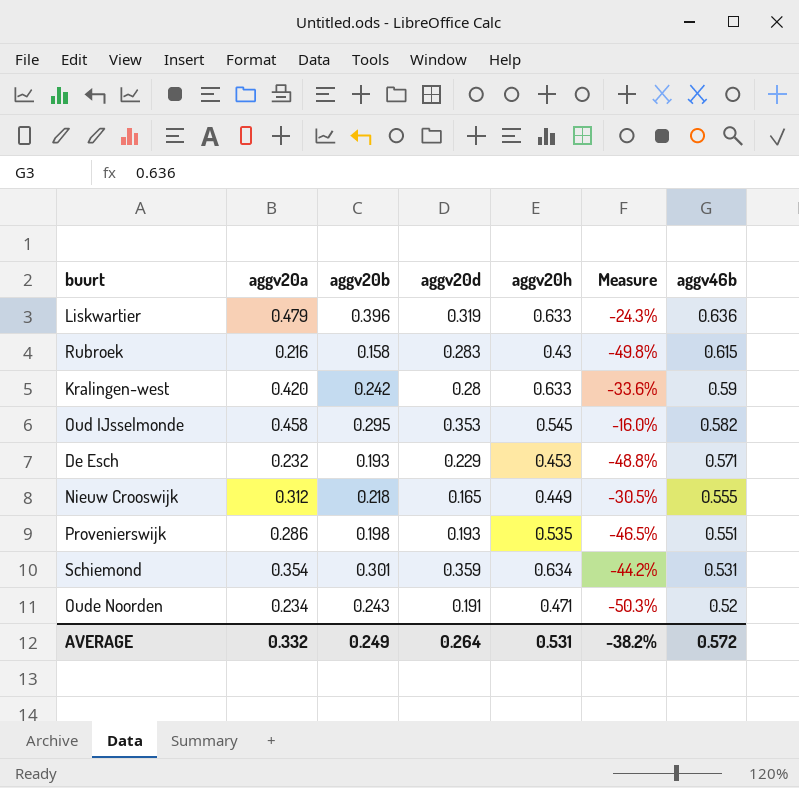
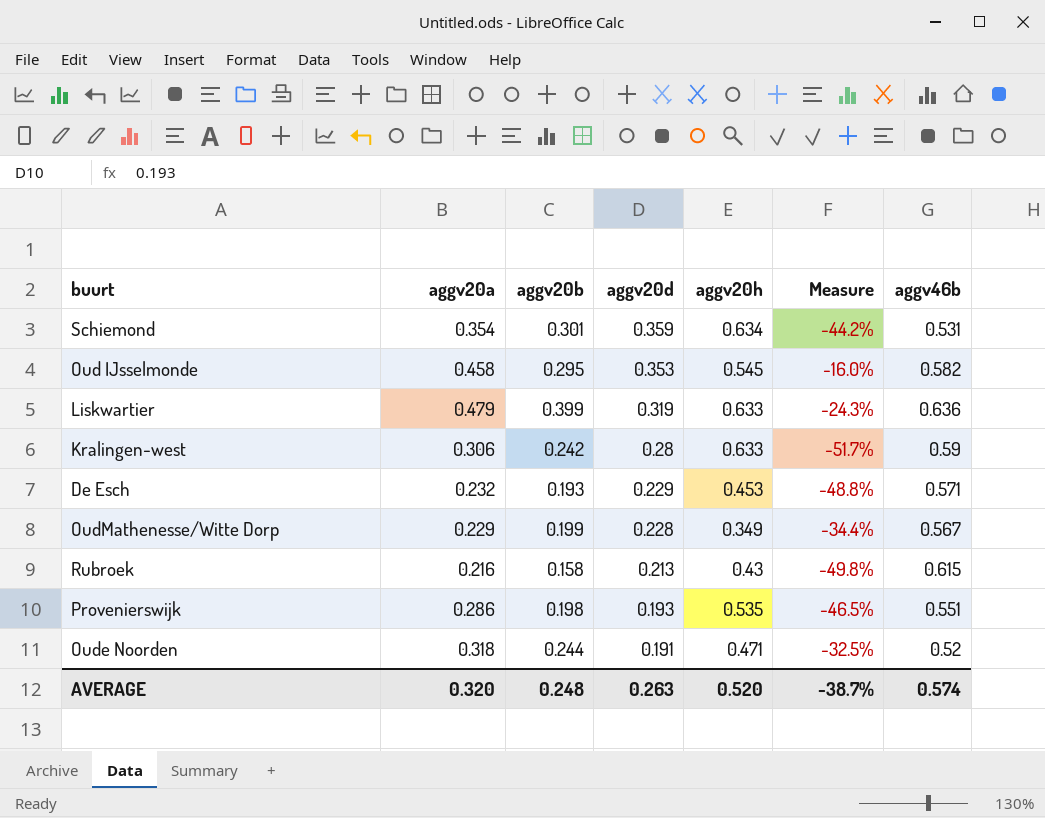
row order: aggv46b descending -> aggv20d descending
row Nieuw Crooswijk: 0.312 | 0.218 | 0.165 | 0.449 | -30.5% | 0.555 -> none
Liskwartier | aggv20b: 0.396 -> 0.399
Kralingen-west | aggv20a: 0.420 -> 0.306
Kralingen-west | Measure: -33.6% -> -51.7%
row OudMathenesse/Witte Dorp: none -> 0.229 | 0.199 | 0.228 | 0.349 | -34.4% | 0.567
Rubroek | aggv20d: 0.283 -> 0.213
Oude Noorden | aggv20a: 0.234 -> 0.318
Oude Noorden | aggv20b: 0.243 -> 0.244
Oude Noorden | Measure: -50.3% -> -32.5%
AVERAGE | aggv20a: 0.332 -> 0.320
AVERAGE | aggv20b: 0.249 -> 0.248
AVERAGE | aggv20d: 0.264 -> 0.263
AVERAGE | aggv20h: 0.531 -> 0.520
AVERAGE | Measure: -38.2% -> -38.7%
AVERAGE | aggv46b: 0.572 -> 0.574

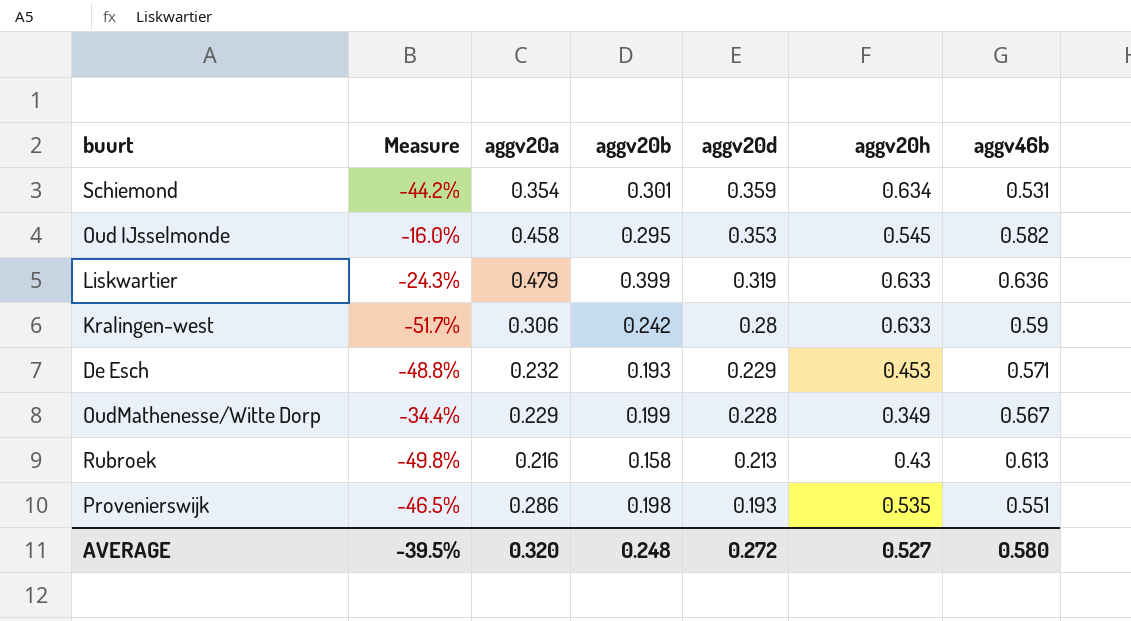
column Measure | position: 6 -> 2
row Oude Noorden: 0.318 | 0.244 | 0.191 | 0.471 | -32.5% | 0.52 -> none
Rubroek | aggv46b: 0.615 -> 0.613
AVERAGE | Measure: -38.7% -> -39.5%
AVERAGE | aggv20d: 0.263 -> 0.272
AVERAGE | aggv20h: 0.520 -> 0.527
AVERAGE | aggv46b: 0.574 -> 0.580

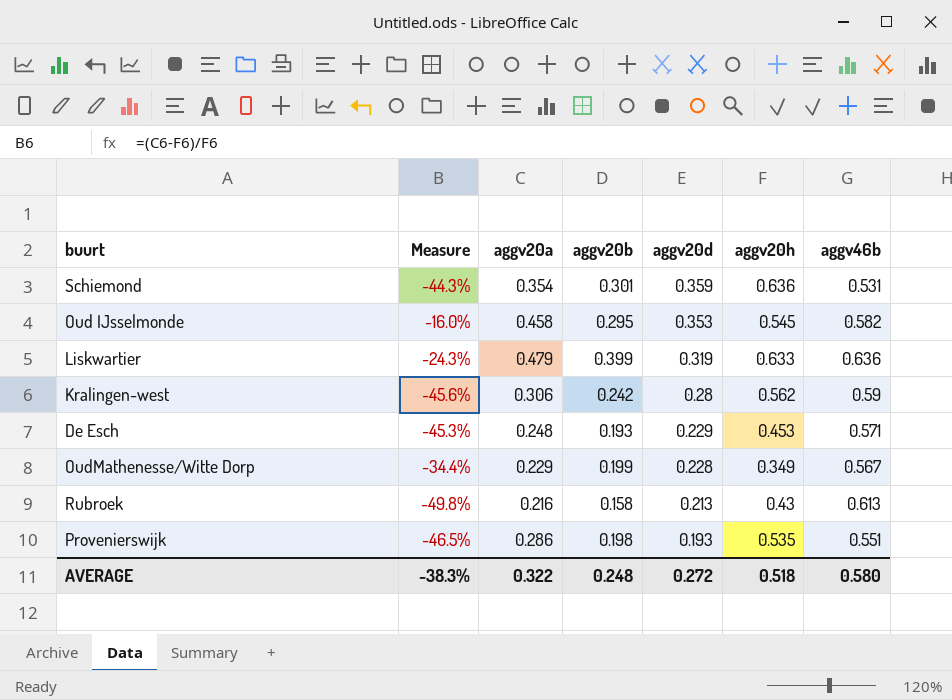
Schiemond | Measure: -44.2% -> -44.3%
Schiemond | aggv20h: 0.634 -> 0.636
Kralingen-west | Measure: -51.7% -> -45.6%
Kralingen-west | aggv20h: 0.633 -> 0.562
De Esch | Measure: -48.8% -> -45.3%
De Esch | aggv20a: 0.232 -> 0.248
AVERAGE | Measure: -39.5% -> -38.3%
AVERAGE | aggv20a: 0.320 -> 0.322
AVERAGE | aggv20h: 0.527 -> 0.518

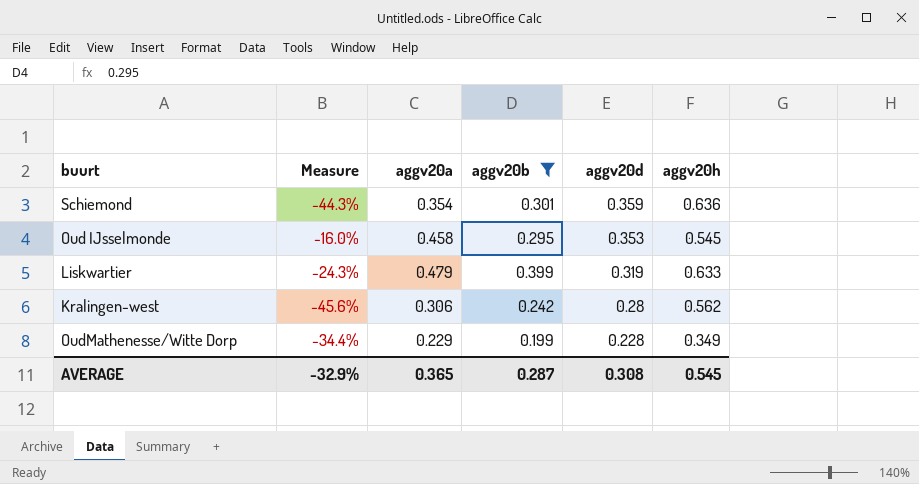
filter: none -> aggv20b >= 0.199
column aggv46b | position: 7 -> none
AVERAGE | Measure: -38.3% -> -32.9%
AVERAGE | aggv20a: 0.322 -> 0.365
AVERAGE | aggv20b: 0.248 -> 0.287
AVERAGE | aggv20d: 0.272 -> 0.308
AVERAGE | aggv20h: 0.518 -> 0.545

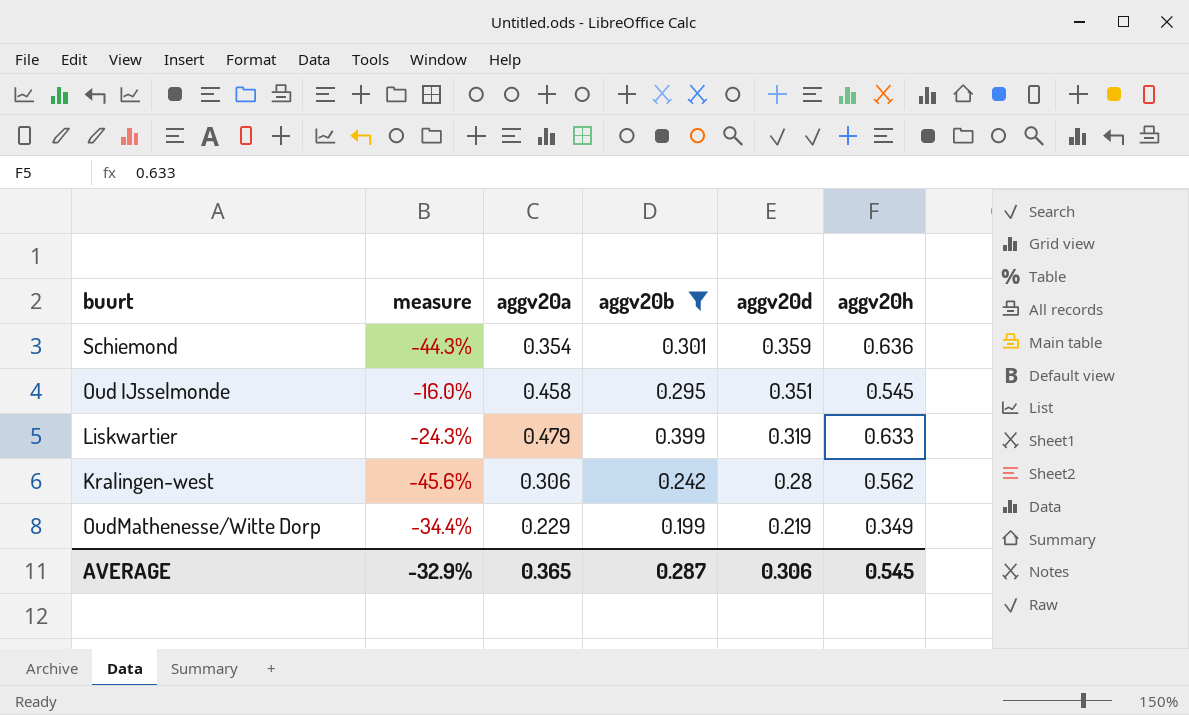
column name: Measure -> measure
Oud IJsselmonde | aggv20d: 0.353 -> 0.351
OudMathenesse/Witte Dorp | aggv20d: 0.228 -> 0.219
AVERAGE | aggv20d: 0.308 -> 0.306

